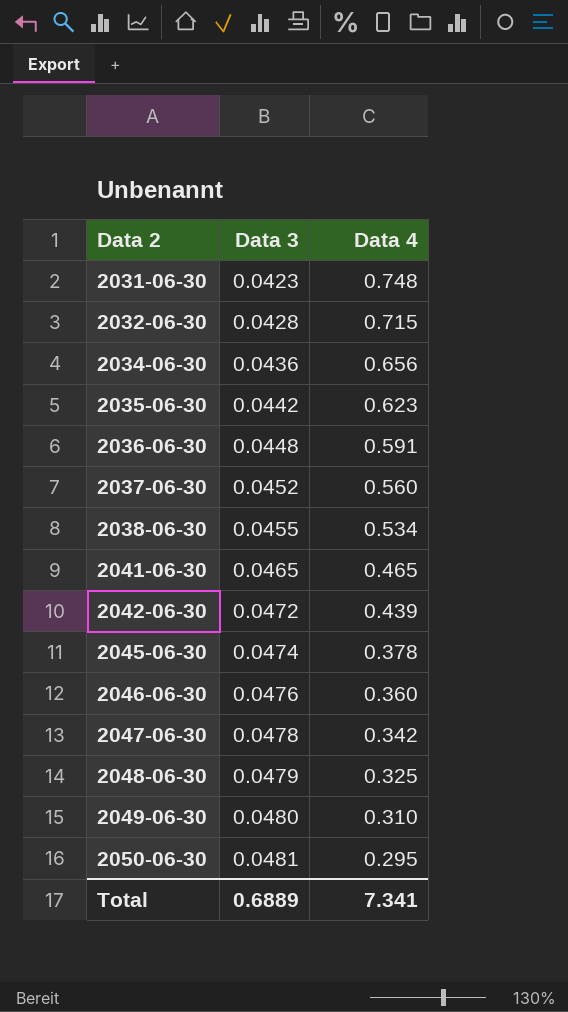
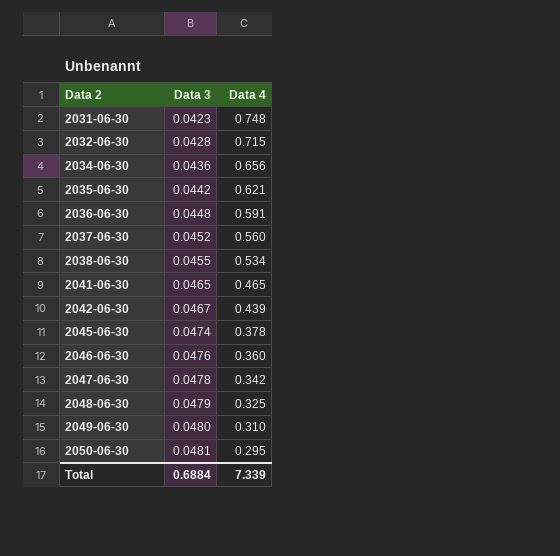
2035-06-30 | Data 4: 0.623 -> 0.621
2042-06-30 | Data 3: 0.0472 -> 0.0467
Total | Data 3: 0.6889 -> 0.6884
Total | Data 4: 7.341 -> 7.339

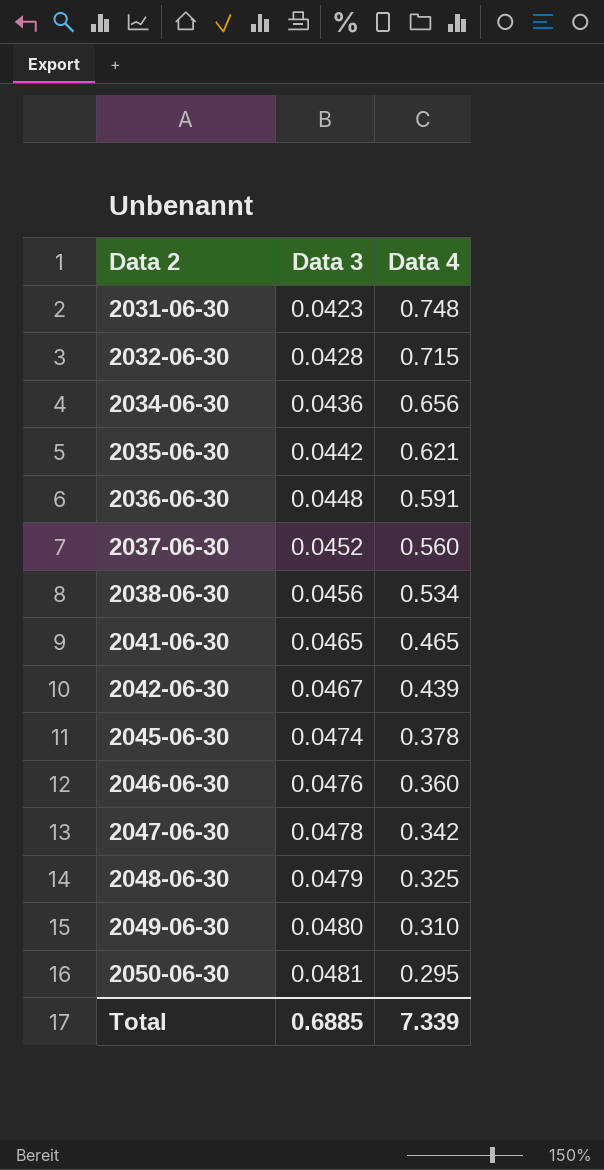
2038-06-30 | Data 3: 0.0455 -> 0.0456
Total | Data 3: 0.6884 -> 0.6885

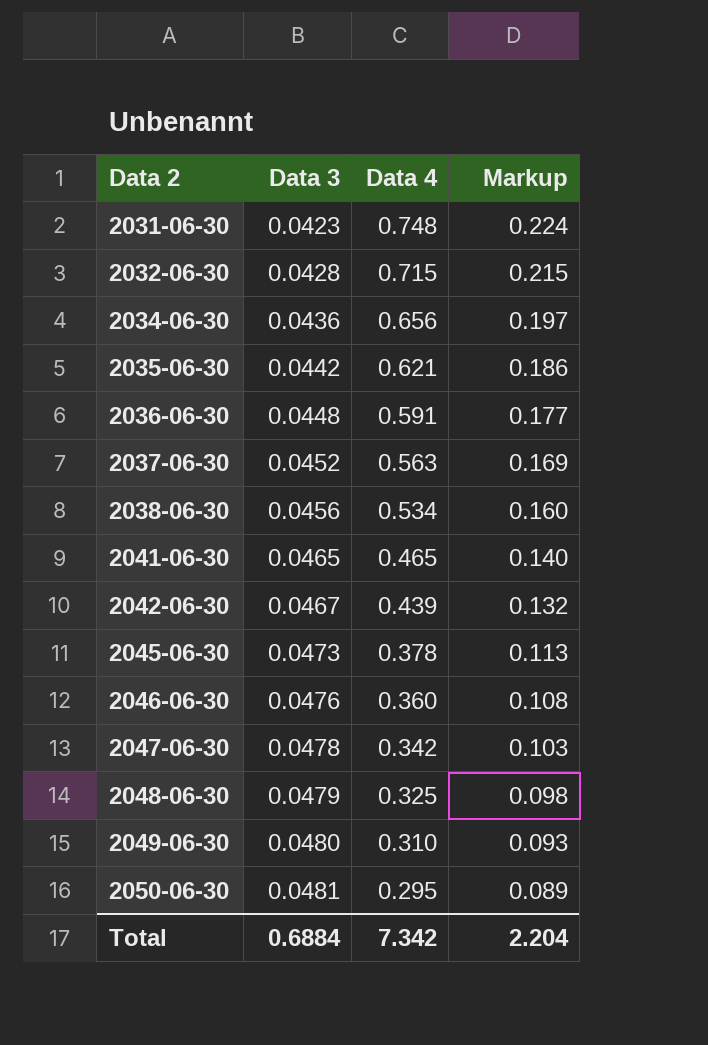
column Markup | formula: none -> [Data 4] * 0.3
2037-06-30 | Data 4: 0.560 -> 0.563
2045-06-30 | Data 3: 0.0474 -> 0.0473
Total | Data 3: 0.6885 -> 0.6884
Total | Data 4: 7.339 -> 7.342

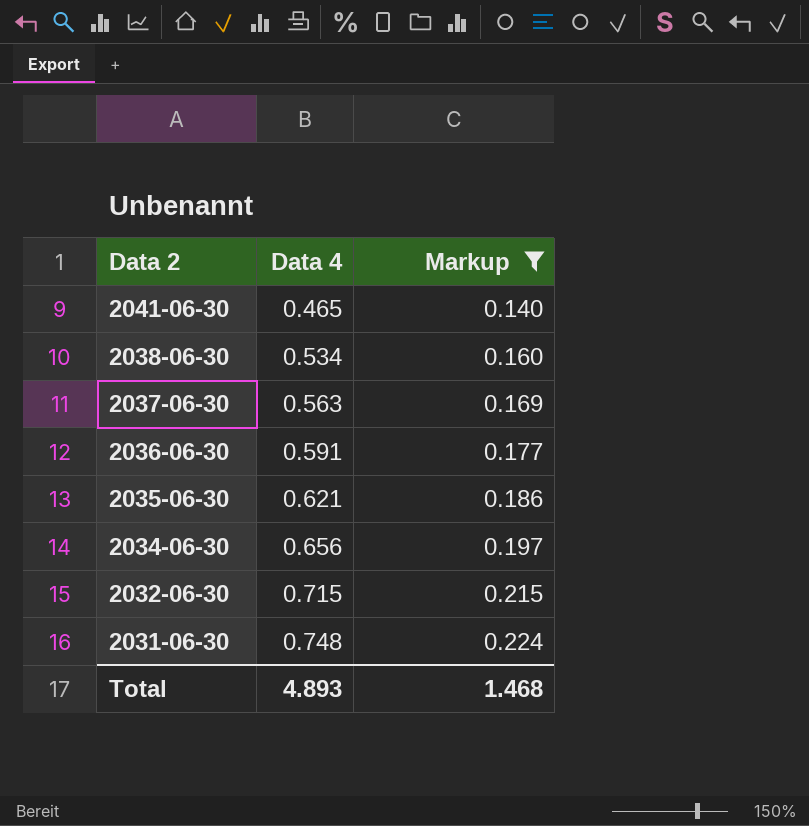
filter: none -> Markup >= 0.140
row order: Data 2 ascending -> Data 2 descending
column Data 3 | position: 2 -> none
Total | Data 4: 7.342 -> 4.893
Total | Markup: 2.204 -> 1.468

